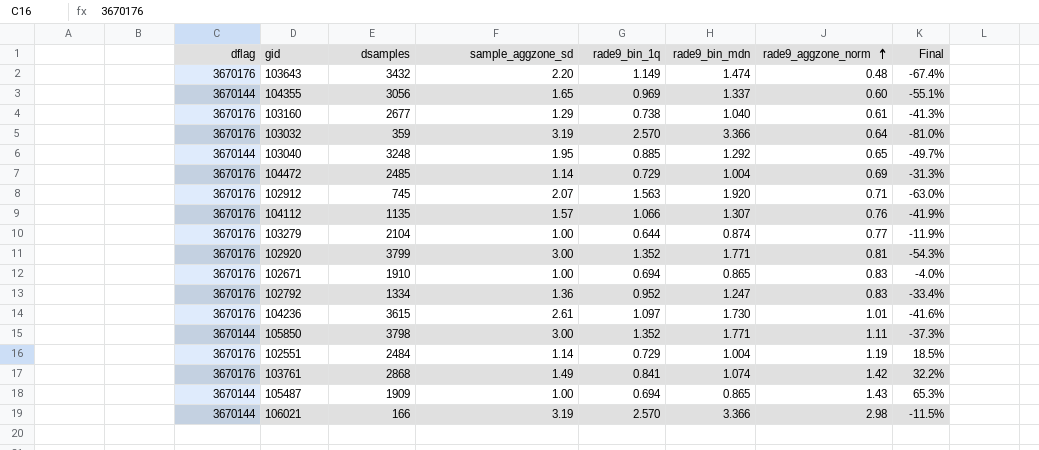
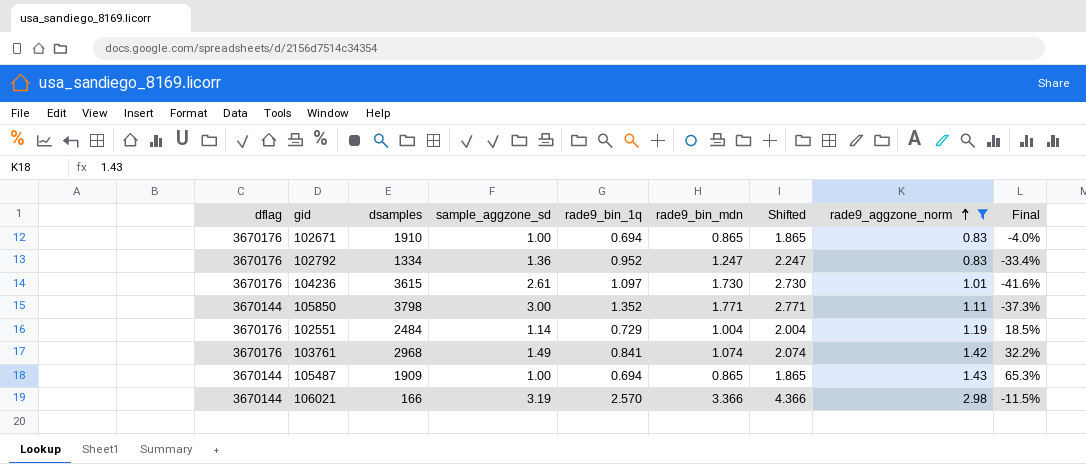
filter: none -> rade9_aggzone_norm >= 0.83
column Shifted | formula: none -> [rade9_bin_mdn] + 1
103761 | dsamples: 2868 -> 2968

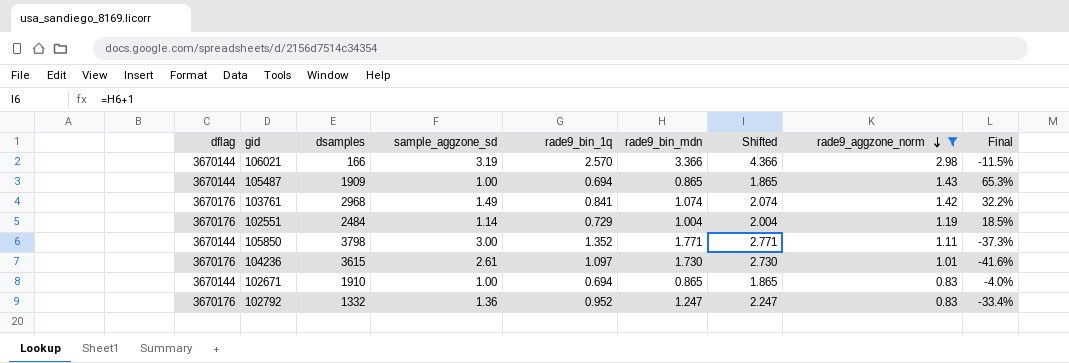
row order: rade9_aggzone_norm ascending -> rade9_aggzone_norm descending
102671 | dflag: 3670176 -> 3670144
102792 | dsamples: 1334 -> 1332

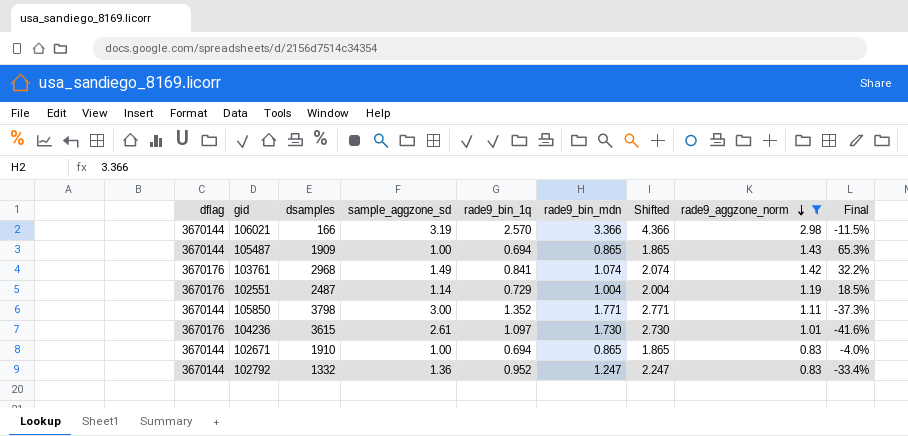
102551 | dsamples: 2484 -> 2487
102792 | dflag: 3670176 -> 3670144

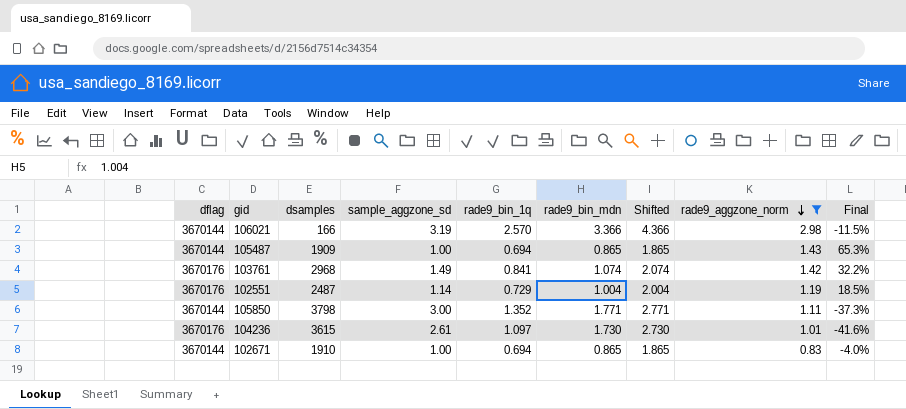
row 102792: 3670144 | 1332 | 1.36 | 0.952 | 1.247 | 2.247 | 0.83 | -33.4% -> none

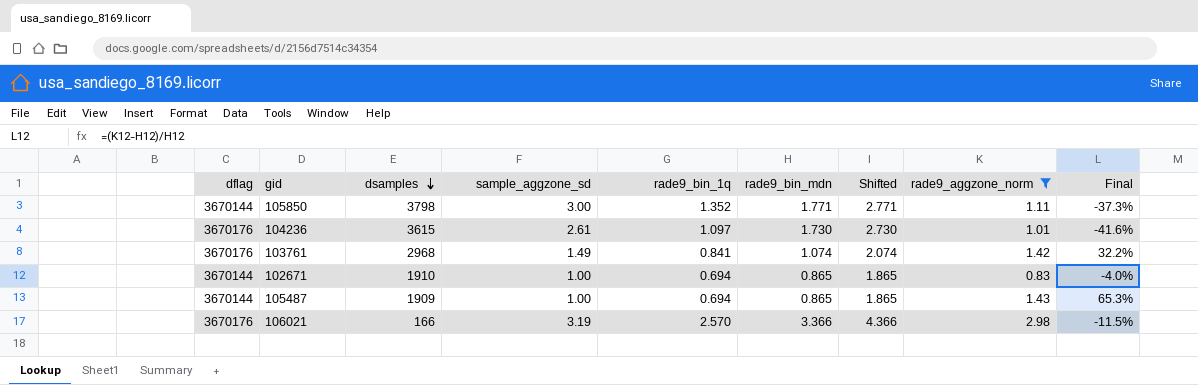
row order: rade9_aggzone_norm descending -> dsamples descending
row 102551: 3670176 | 2487 | 1.14 | 0.729 | 1.004 | 2.004 | 1.19 | 18.5% -> none
106021 | dflag: 3670144 -> 3670176

